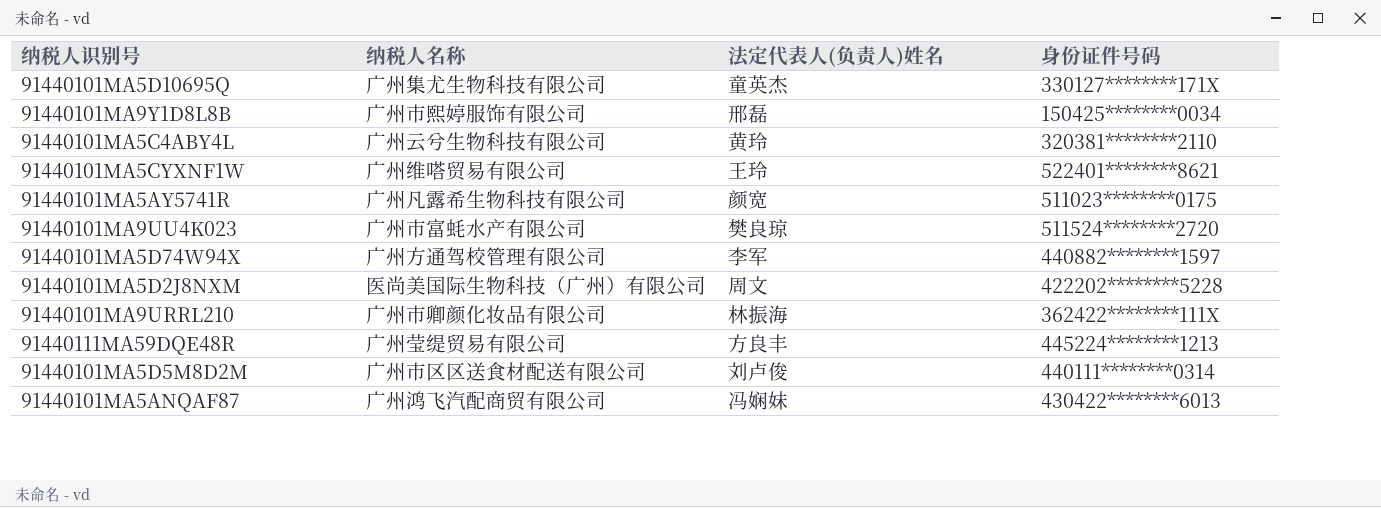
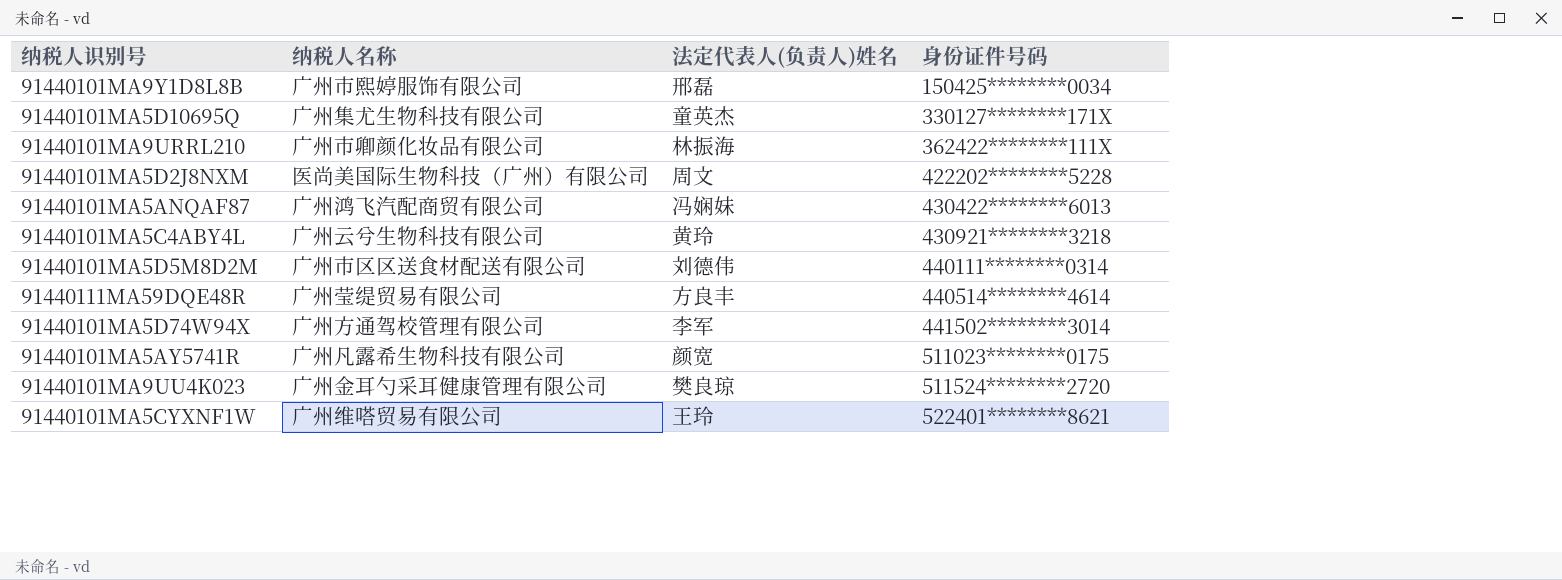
row order: none -> 身份证件号码 ascending
91440101MA5C4ABY4L | 身份证件号码: 320381********2110 -> 430921********3218
91440101MA5D5M8D2M | 法定代表人(负责人)姓名: 刘卢俊 -> 刘德伟
91440111MA59DQE48R | 身份证件号码: 445224********1213 -> 440514********4614
91440101MA5D74W94X | 身份证件号码: 440882********1597 -> 441502********3014
91440101MA9UU4K023 | 纳税人名称: 广州市富蚝水产有限公司 -> 广州金耳勺采耳健康管理有限公司

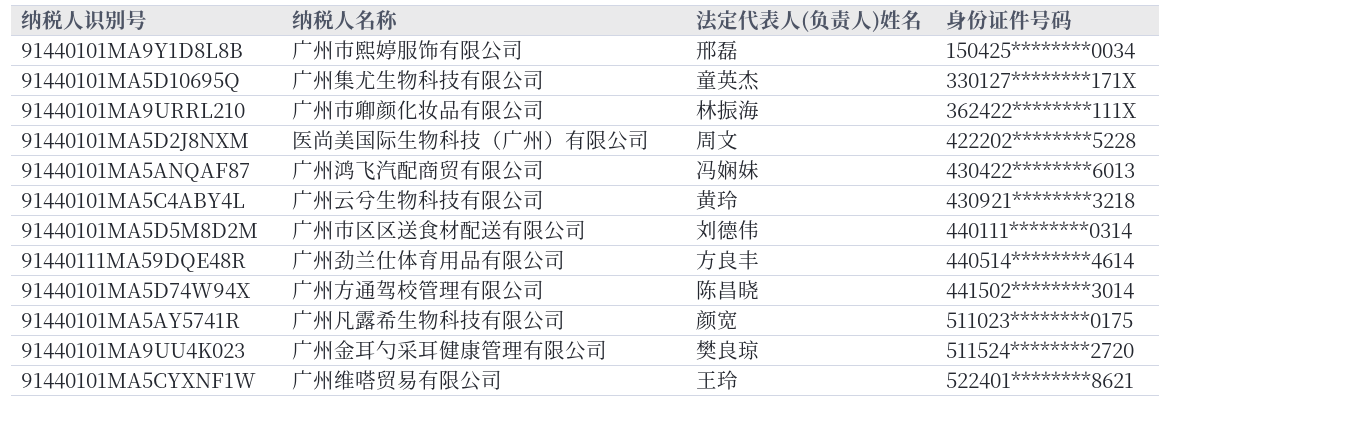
91440111MA59DQE48R | 纳税人名称: 广州莹缇贸易有限公司 -> 广州劲兰仕体育用品有限公司
91440101MA5D74W94X | 法定代表人(负责人)姓名: 李军 -> 陈昌晓

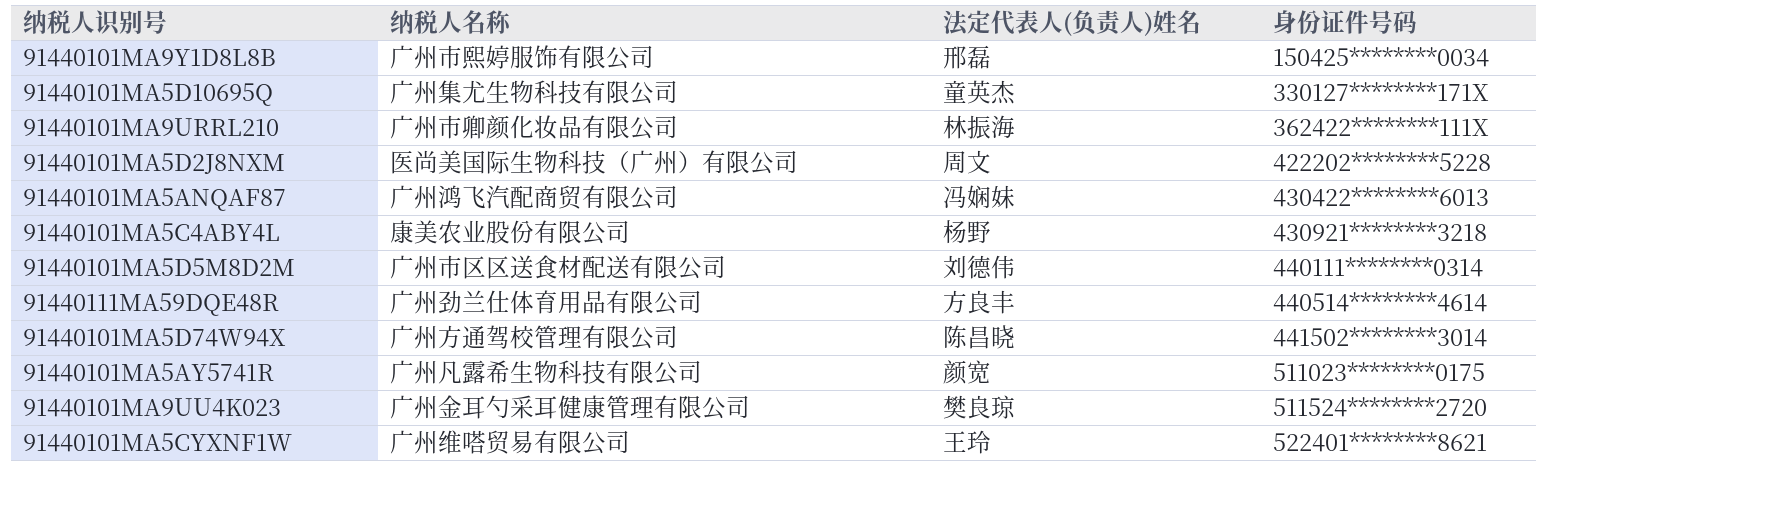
91440101MA5C4ABY4L | 纳税人名称: 广州云兮生物科技有限公司 -> 康美农业股份有限公司
91440101MA5C4ABY4L | 法定代表人(负责人)姓名: 黄玲 -> 杨野

